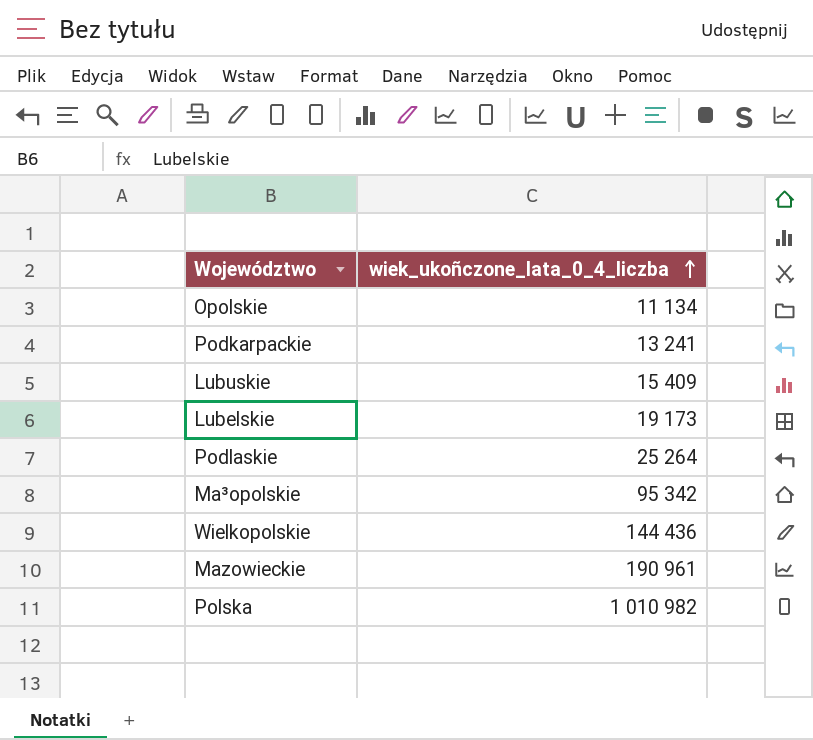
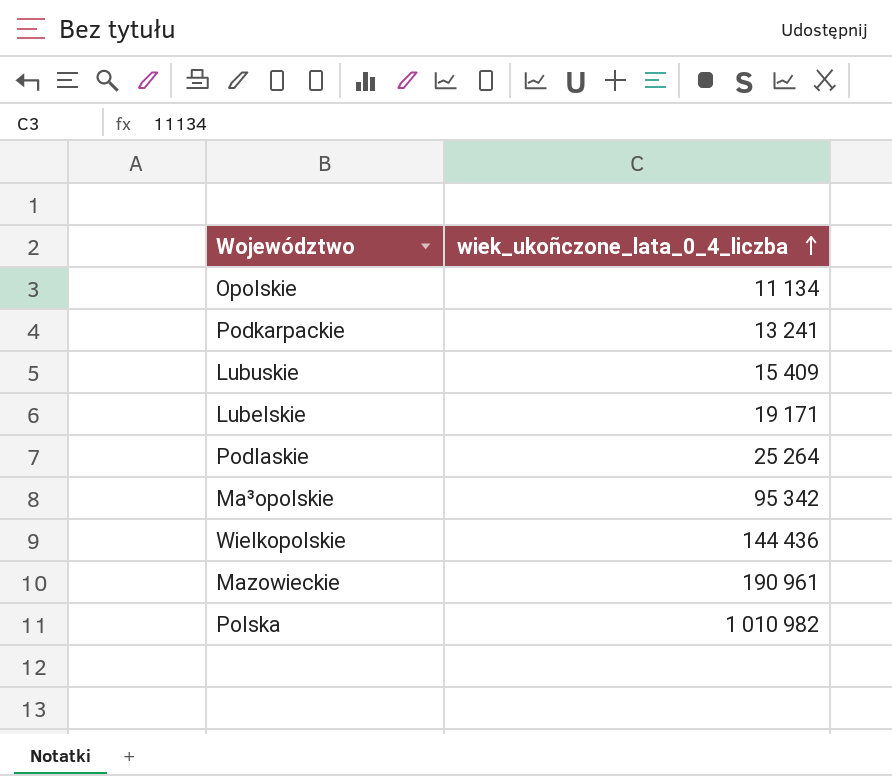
Lubelskie | wiek_ukoñczone_lata_0_4_liczba: 19 173 -> 19 171

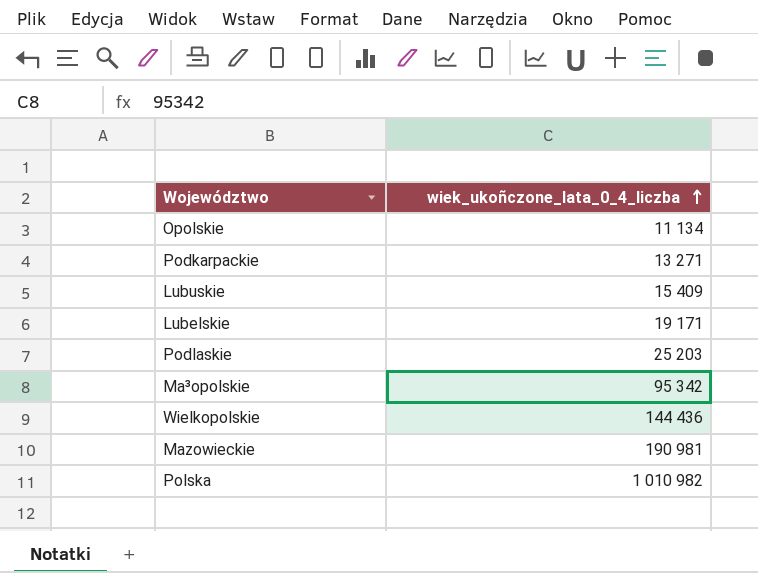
Podkarpackie | wiek_ukoñczone_lata_0_4_liczba: 13 241 -> 13 271
Podlaskie | wiek_ukoñczone_lata_0_4_liczba: 25 264 -> 25 203
Mazowieckie | wiek_ukoñczone_lata_0_4_liczba: 190 961 -> 190 981

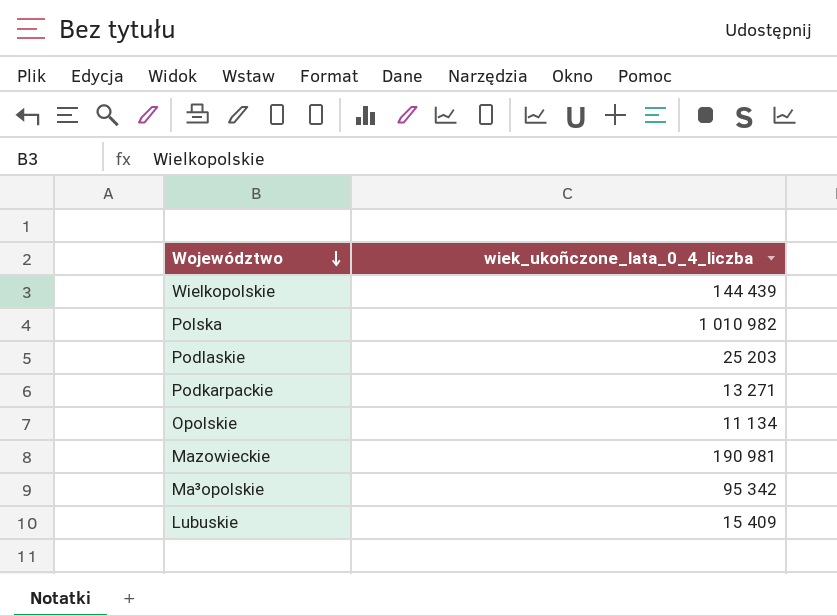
row order: wiek_ukoñczone_lata_0_4_liczba ascending -> Województwo descending
row Lubelskie: 19 171 -> none
Wielkopolskie | wiek_ukoñczone_lata_0_4_liczba: 144 436 -> 144 439

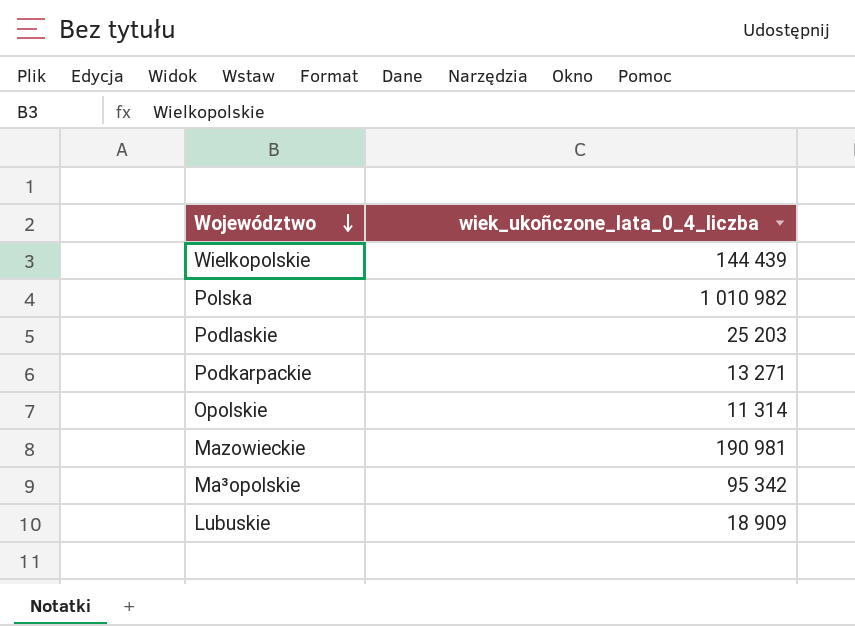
Opolskie | wiek_ukoñczone_lata_0_4_liczba: 11 134 -> 11 314
Lubuskie | wiek_ukoñczone_lata_0_4_liczba: 15 409 -> 18 909

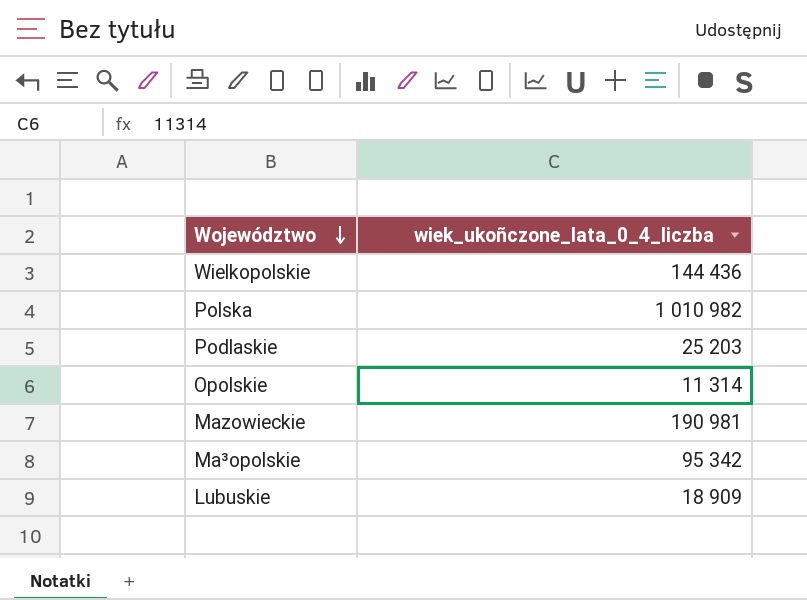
row Podkarpackie: 13 271 -> none
Wielkopolskie | wiek_ukoñczone_lata_0_4_liczba: 144 439 -> 144 436

